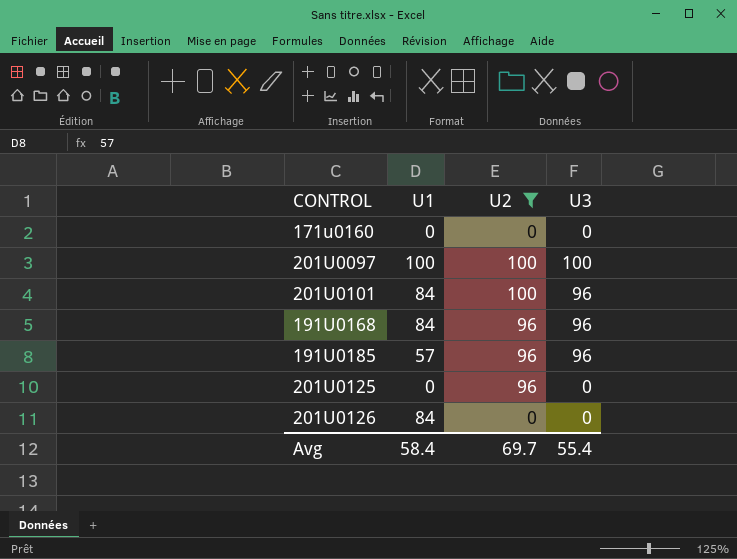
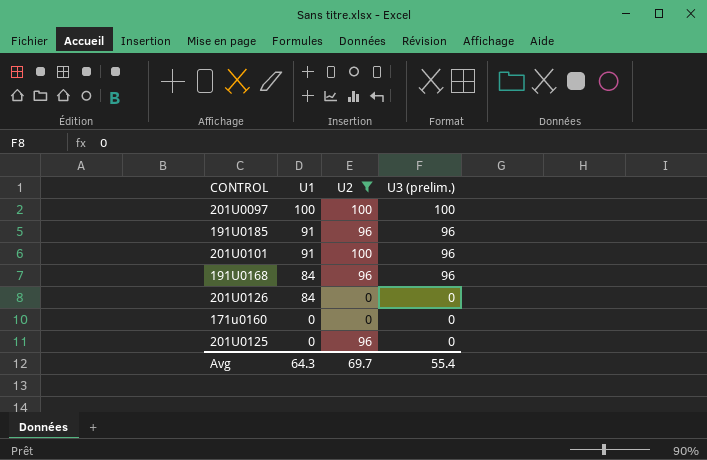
row order: none -> U1 descending
column name: U3 -> U3 (prelim.)
191U0185 | U1: 57 -> 91
201U0101 | U1: 84 -> 91
Avg | U1: 58.4 -> 64.3

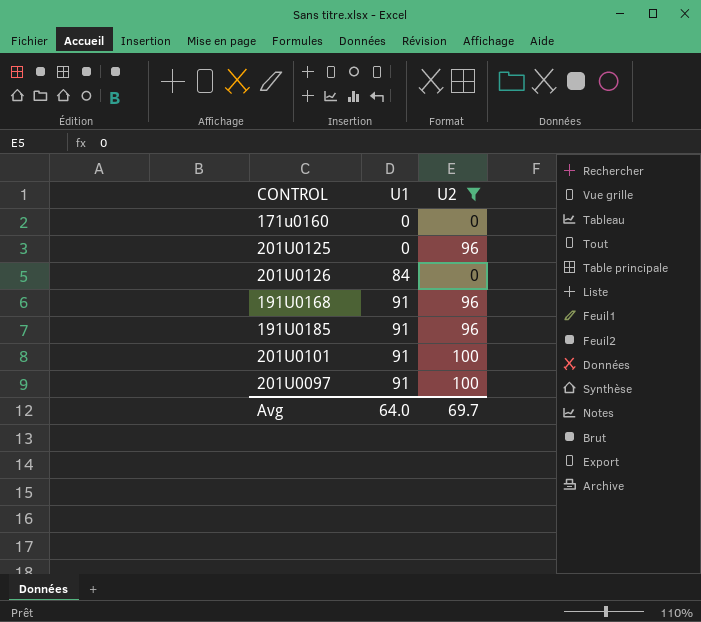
row order: U1 descending -> U1 ascending
column U3 (prelim.) | position: 4 -> none
191U0168 | U1: 84 -> 91
201U0097 | U1: 100 -> 91
Avg | U1: 64.3 -> 64.0

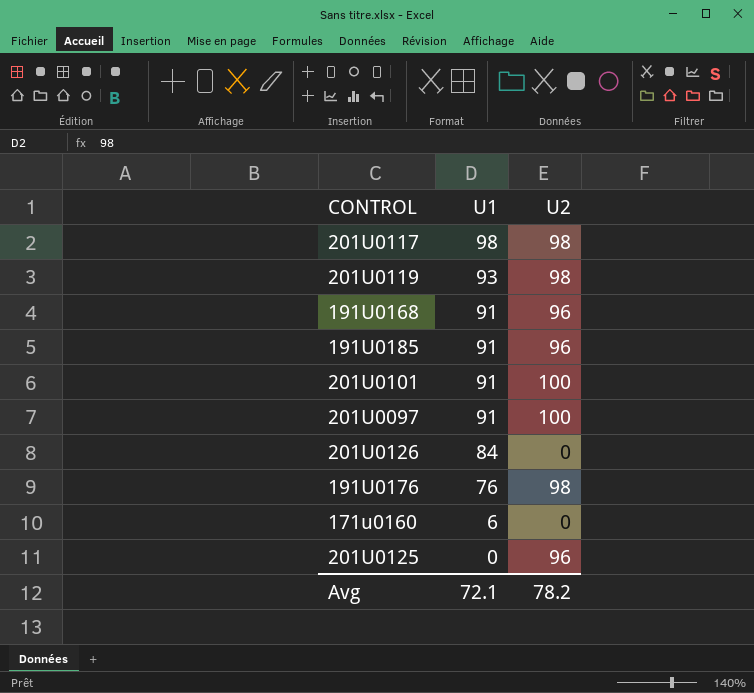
filter: U2 != 98 -> none
row order: U1 ascending -> U1 descending
171u0160 | U1: 0 -> 6
Avg | U1: 64.0 -> 72.1
Avg | U2: 69.7 -> 78.2

